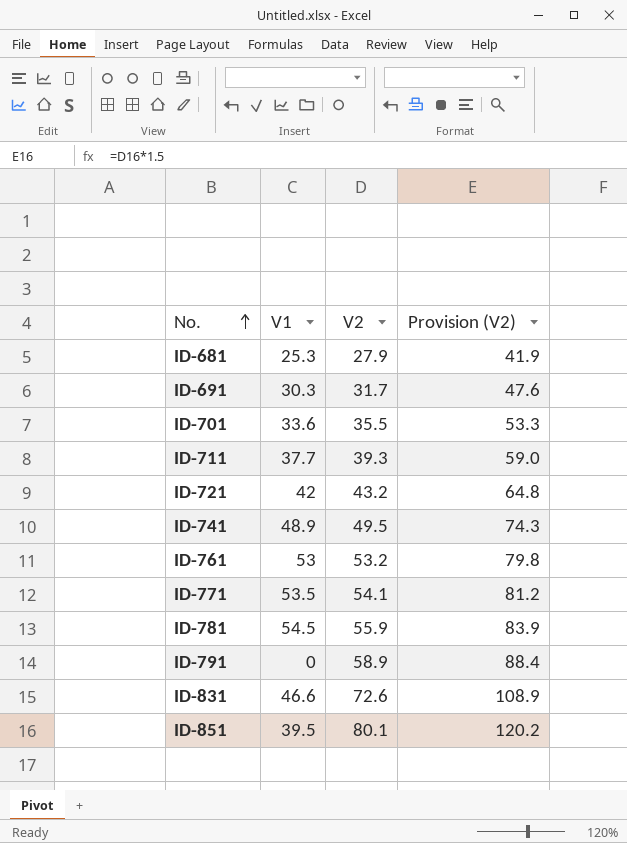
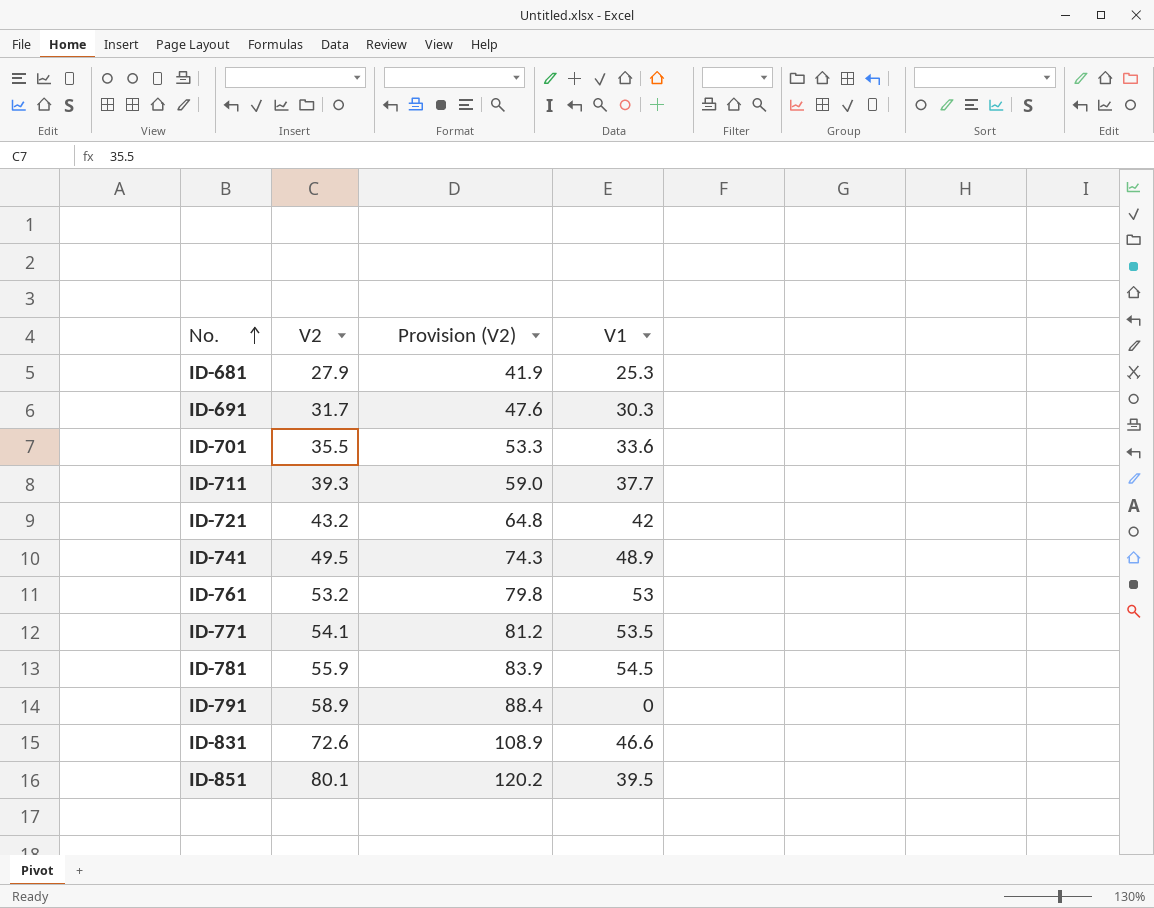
column V1 | position: 2 -> 4

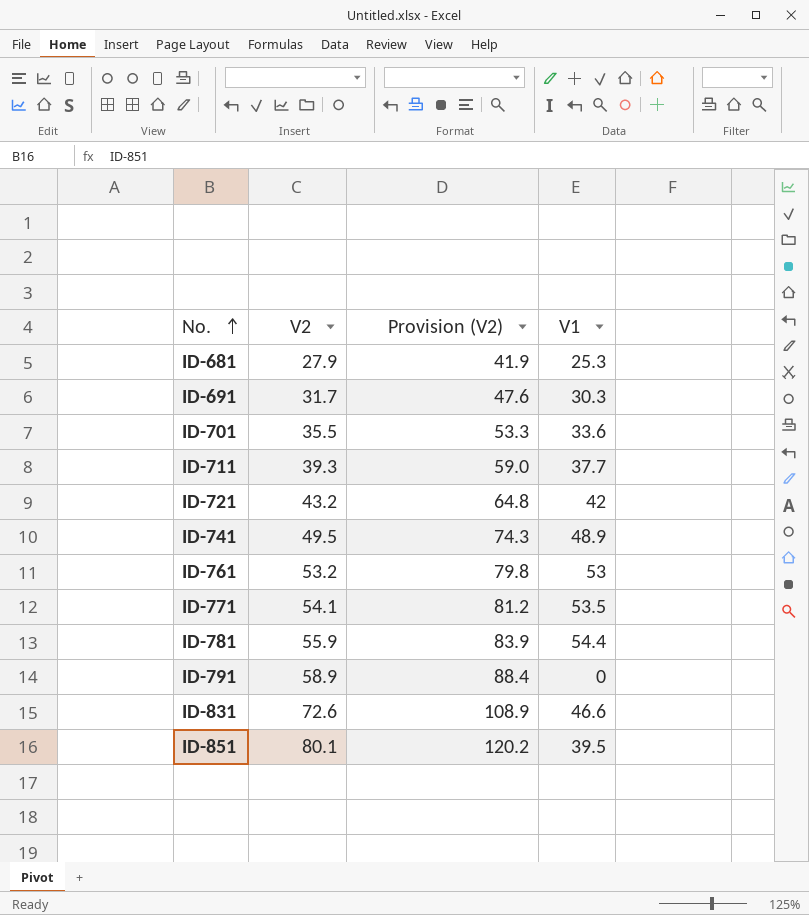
ID-781 | V1: 54.5 -> 54.4

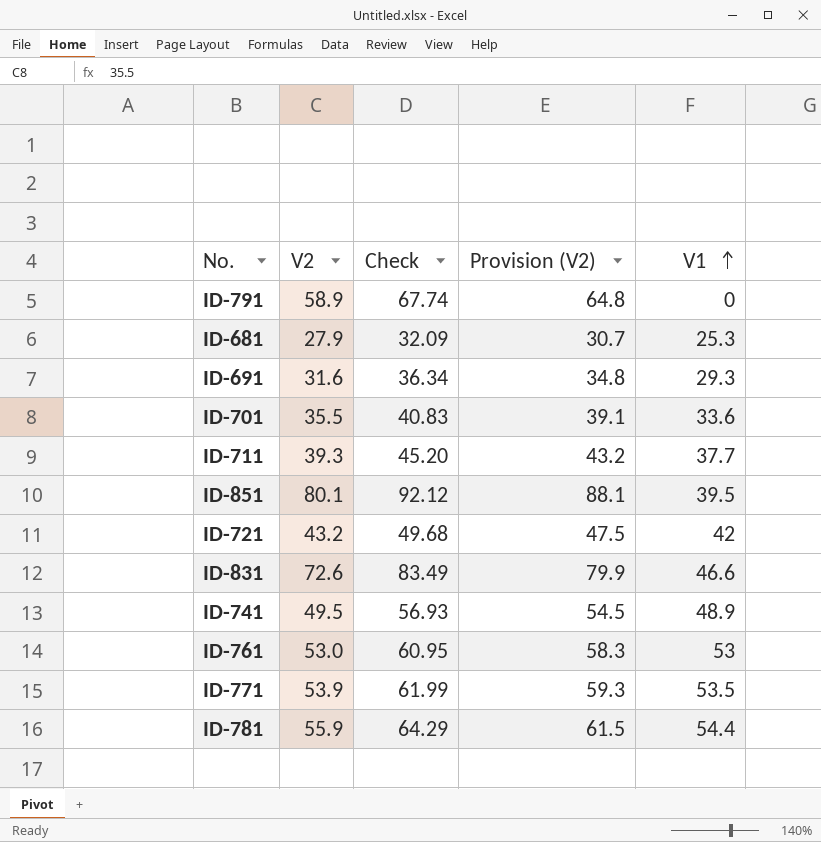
row order: No. ascending -> V1 ascending
column Check | formula: none -> [V2] * 1.15
column Provision (V2) | formula: [V2] * 1.5 -> [V2] * 1.1
ID-691 | V2: 31.7 -> 31.6
ID-691 | V1: 30.3 -> 29.3
ID-761 | V2: 53.2 -> 53.0
ID-771 | V2: 54.1 -> 53.9

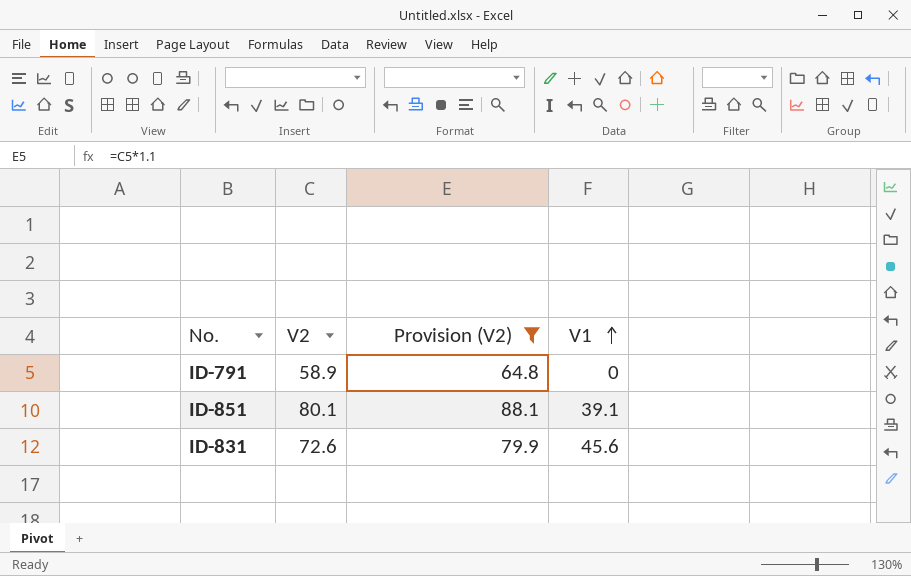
filter: none -> Provision (V2) >= 64.8
column Check | formula: [V2] * 1.15 -> none
ID-851 | V1: 39.5 -> 39.1
ID-831 | V1: 46.6 -> 45.6

